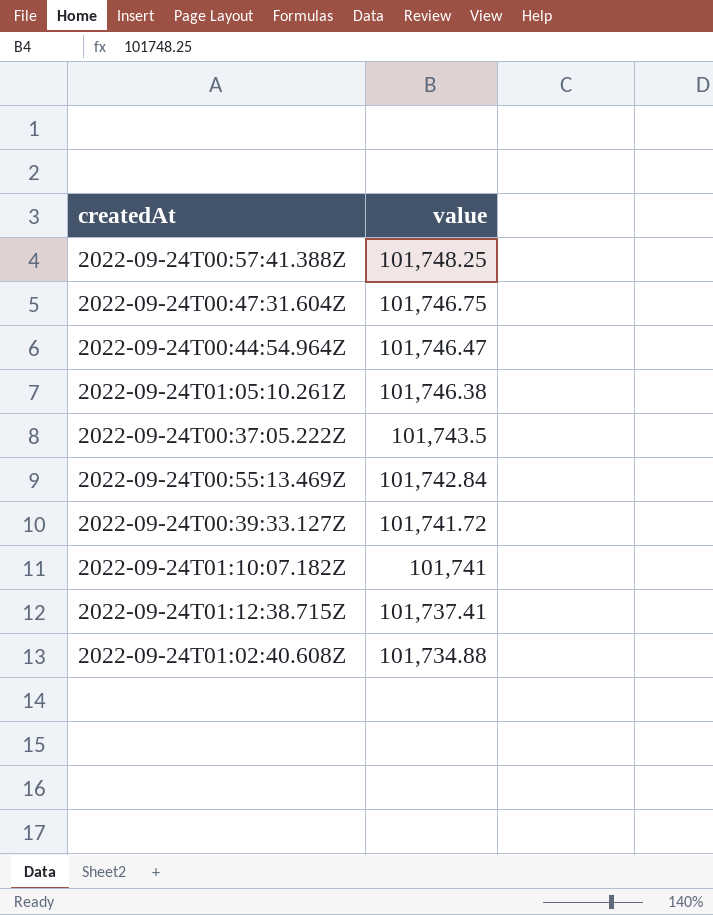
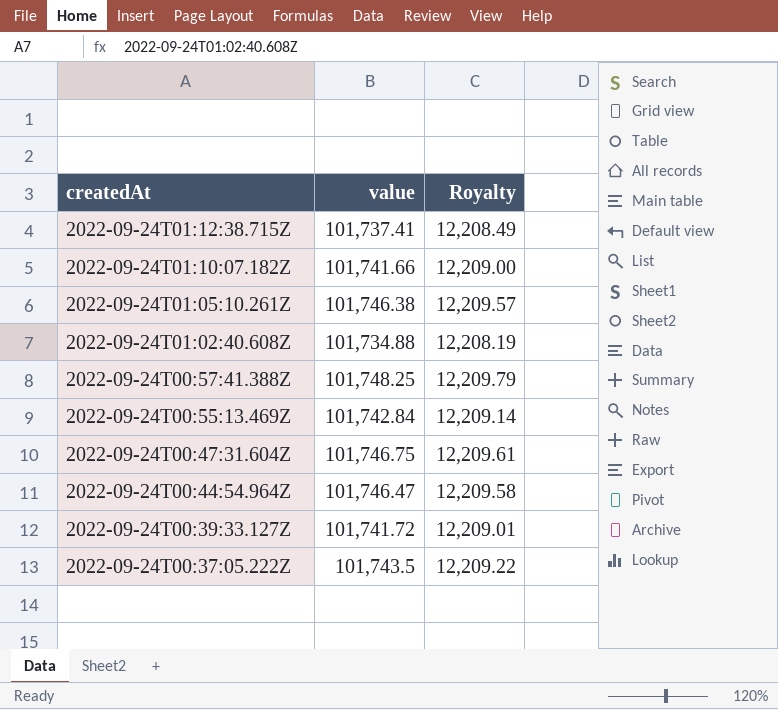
row order: value descending -> createdAt descending
column Royalty | formula: none -> [value] * 0.12
2022-09-24T01:10:07.182Z | value: 101,741 -> 101,741.66

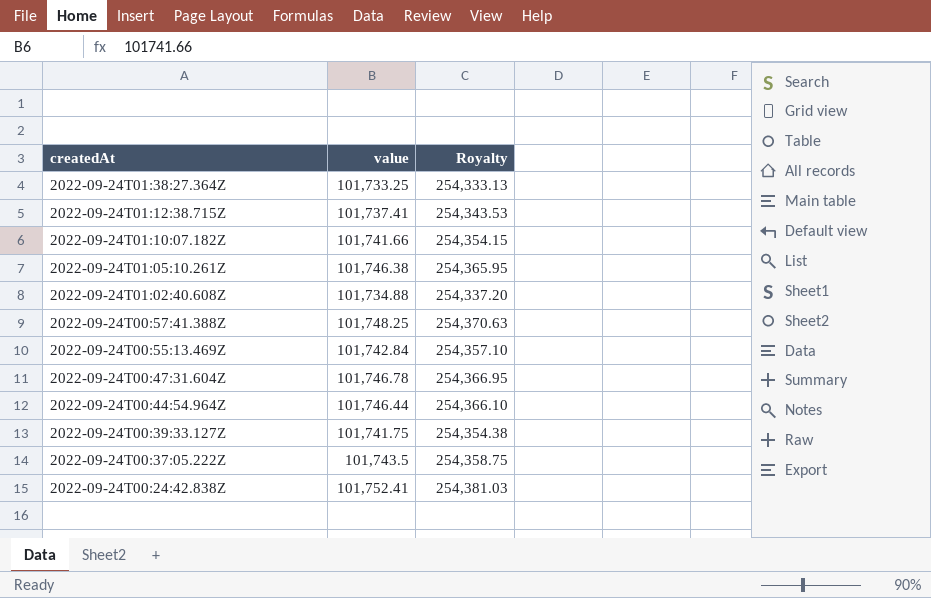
column Royalty | formula: [value] * 0.12 -> [value] * 2.5
row 2022-09-24T01:38:27.364Z: none -> 101,733.25 | 254,333.13
2022-09-24T00:47:31.604Z | value: 101,746.75 -> 101,746.78
2022-09-24T00:44:54.964Z | value: 101,746.47 -> 101,746.44
2022-09-24T00:39:33.127Z | value: 101,741.72 -> 101,741.75
row 2022-09-24T00:24:42.838Z: none -> 101,752.41 | 254,381.03

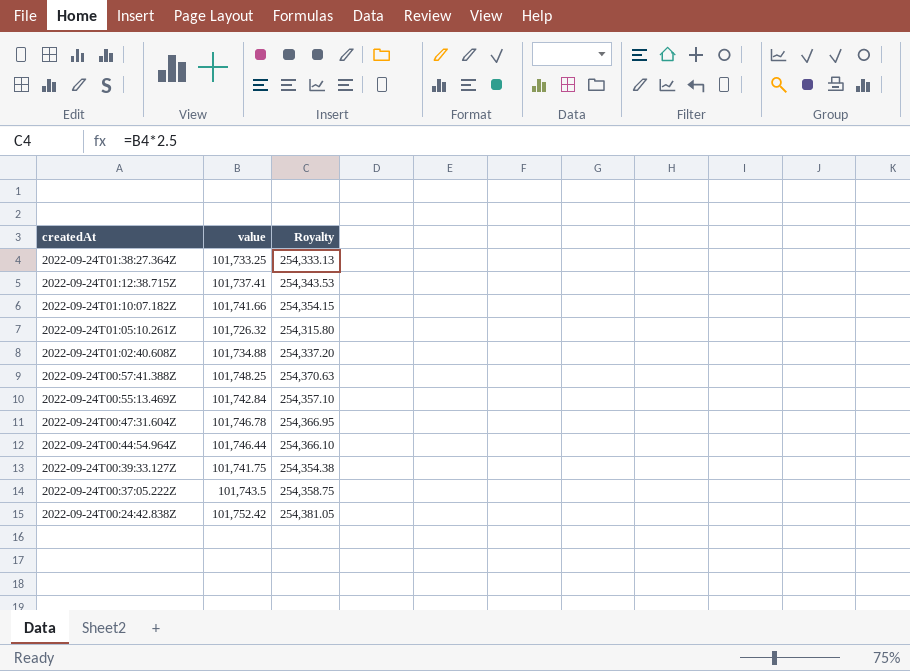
2022-09-24T01:05:10.261Z | value: 101,746.38 -> 101,726.32
2022-09-24T01:05:10.261Z | Royalty: 254,365.95 -> 254,315.80
2022-09-24T00:24:42.838Z | value: 101,752.41 -> 101,752.42
2022-09-24T00:24:42.838Z | Royalty: 254,381.03 -> 254,381.05

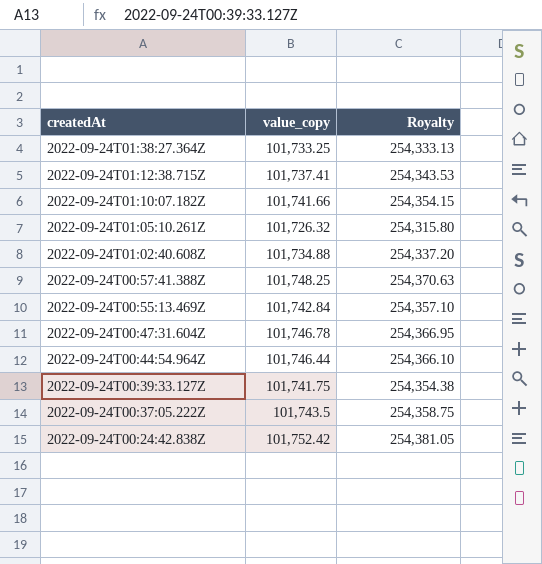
column name: value -> value_copy

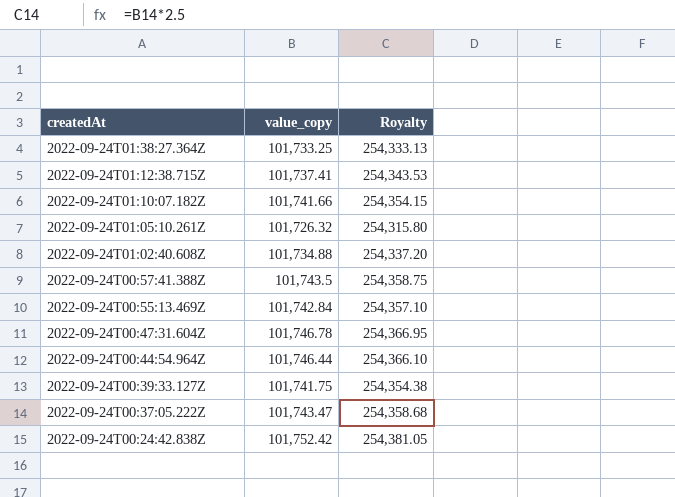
2022-09-24T00:57:41.388Z | value_copy: 101,748.25 -> 101,743.5
2022-09-24T00:57:41.388Z | Royalty: 254,370.63 -> 254,358.75
2022-09-24T00:37:05.222Z | value_copy: 101,743.5 -> 101,743.47
2022-09-24T00:37:05.222Z | Royalty: 254,358.75 -> 254,358.68

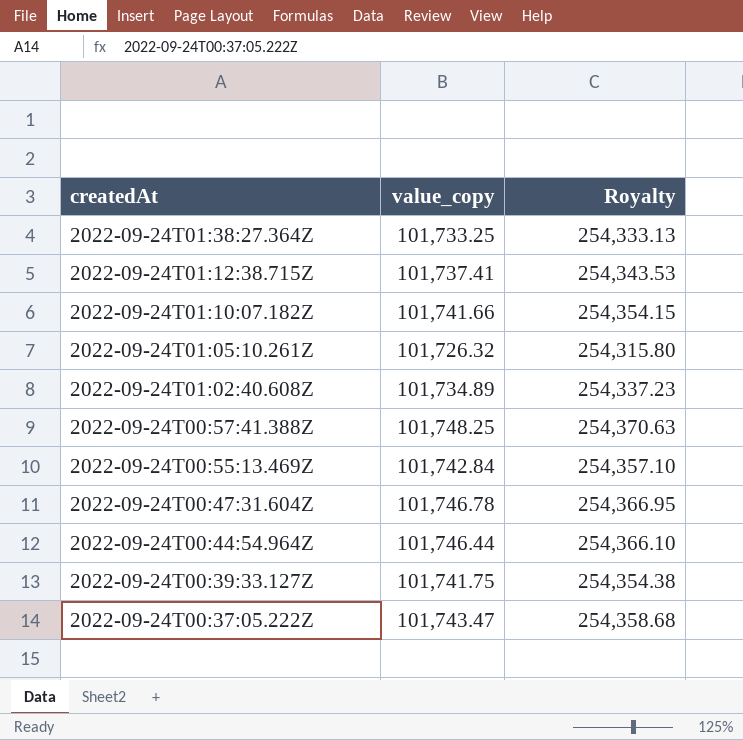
row 2022-09-24T00:24:42.838Z: 101,752.42 | 254,381.05 -> none
2022-09-24T01:02:40.608Z | value_copy: 101,734.88 -> 101,734.89
2022-09-24T01:02:40.608Z | Royalty: 254,337.20 -> 254,337.23
2022-09-24T00:57:41.388Z | value_copy: 101,743.5 -> 101,748.25
2022-09-24T00:57:41.388Z | Royalty: 254,358.75 -> 254,370.63

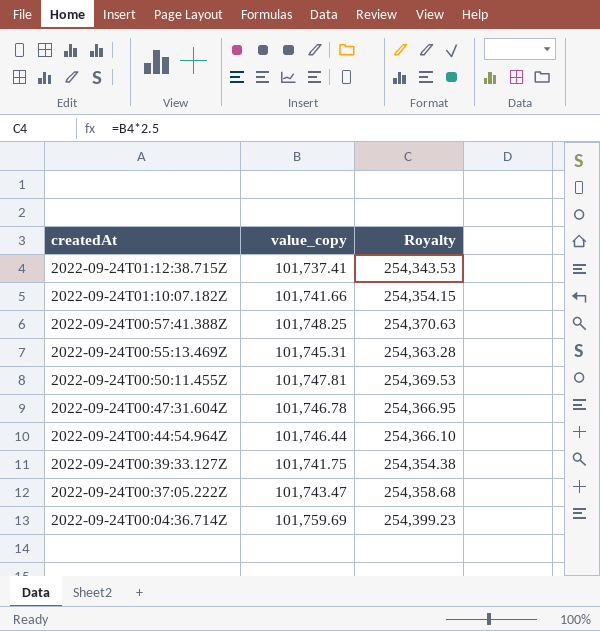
row 2022-09-24T01:38:27.364Z: 101,733.25 | 254,333.13 -> none
row 2022-09-24T01:05:10.261Z: 101,726.32 | 254,315.80 -> none
row 2022-09-24T01:02:40.608Z: 101,734.89 | 254,337.23 -> none
2022-09-24T00:55:13.469Z | value_copy: 101,742.84 -> 101,745.31
2022-09-24T00:55:13.469Z | Royalty: 254,357.10 -> 254,363.28
row 2022-09-24T00:50:11.455Z: none -> 101,747.81 | 254,369.53
row 2022-09-24T00:04:36.714Z: none -> 101,759.69 | 254,399.23

